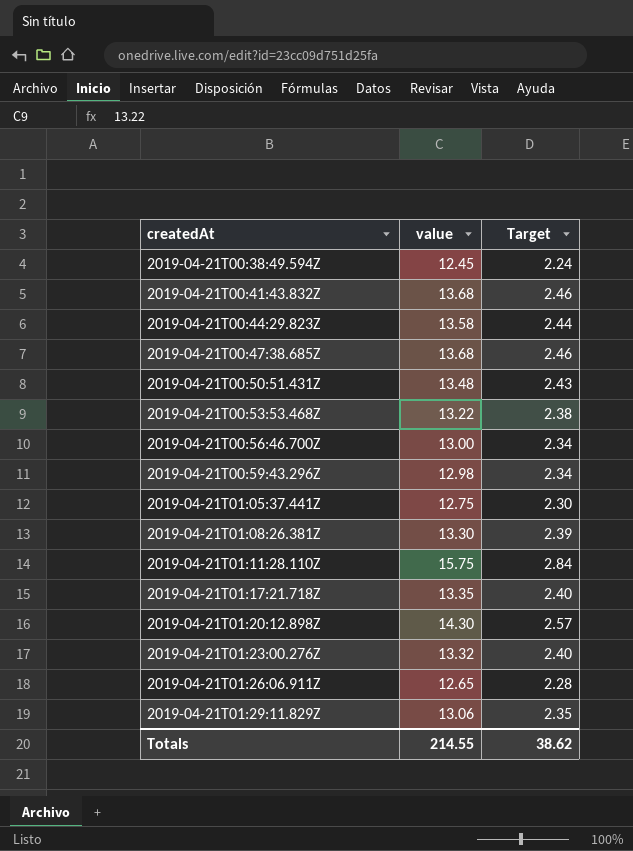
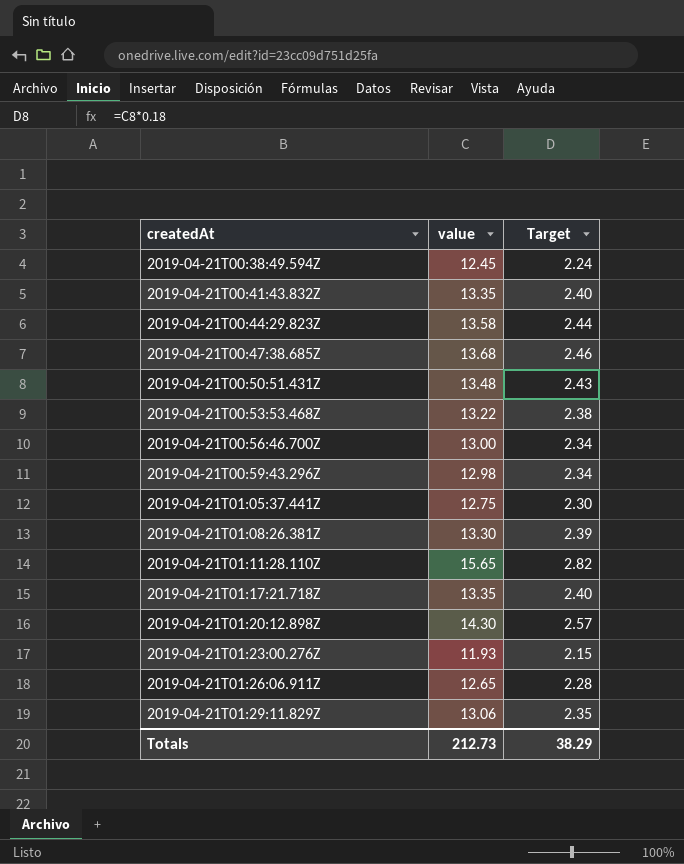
2019-04-21T00:41:43.832Z | value: 13.68 -> 13.35
2019-04-21T00:41:43.832Z | Target: 2.46 -> 2.40
2019-04-21T01:11:28.110Z | value: 15.75 -> 15.65
2019-04-21T01:11:28.110Z | Target: 2.84 -> 2.82
2019-04-21T01:23:00.276Z | value: 13.32 -> 11.93
2019-04-21T01:23:00.276Z | Target: 2.40 -> 2.15
Totals | value: 214.55 -> 212.73
Totals | Target: 38.62 -> 38.29

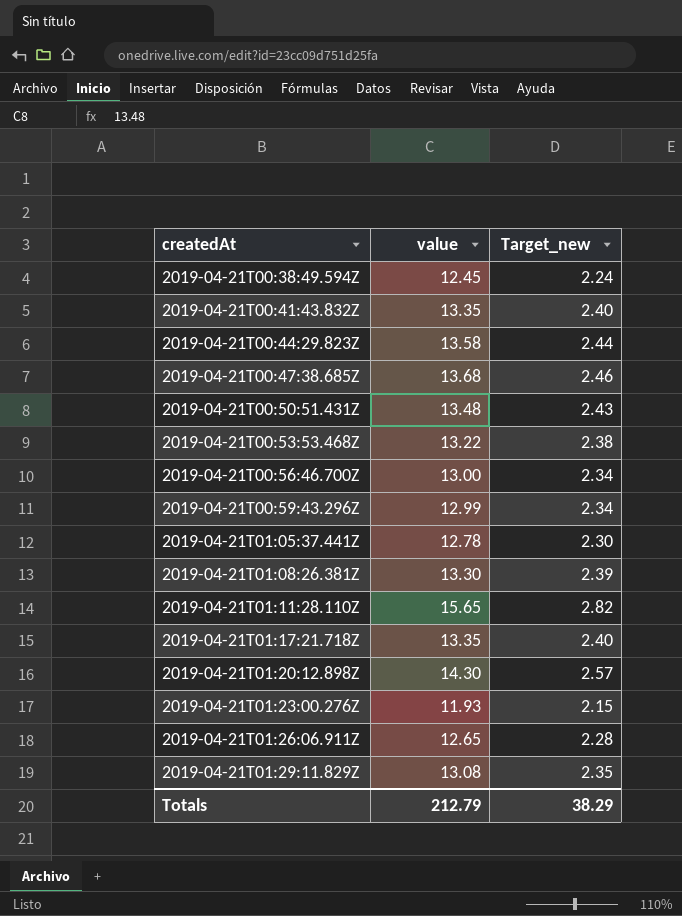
column name: Target -> Target_new
2019-04-21T00:59:43.296Z | value: 12.98 -> 12.99
2019-04-21T01:05:37.441Z | value: 12.75 -> 12.78
2019-04-21T01:29:11.829Z | value: 13.06 -> 13.08
Totals | value: 212.73 -> 212.79

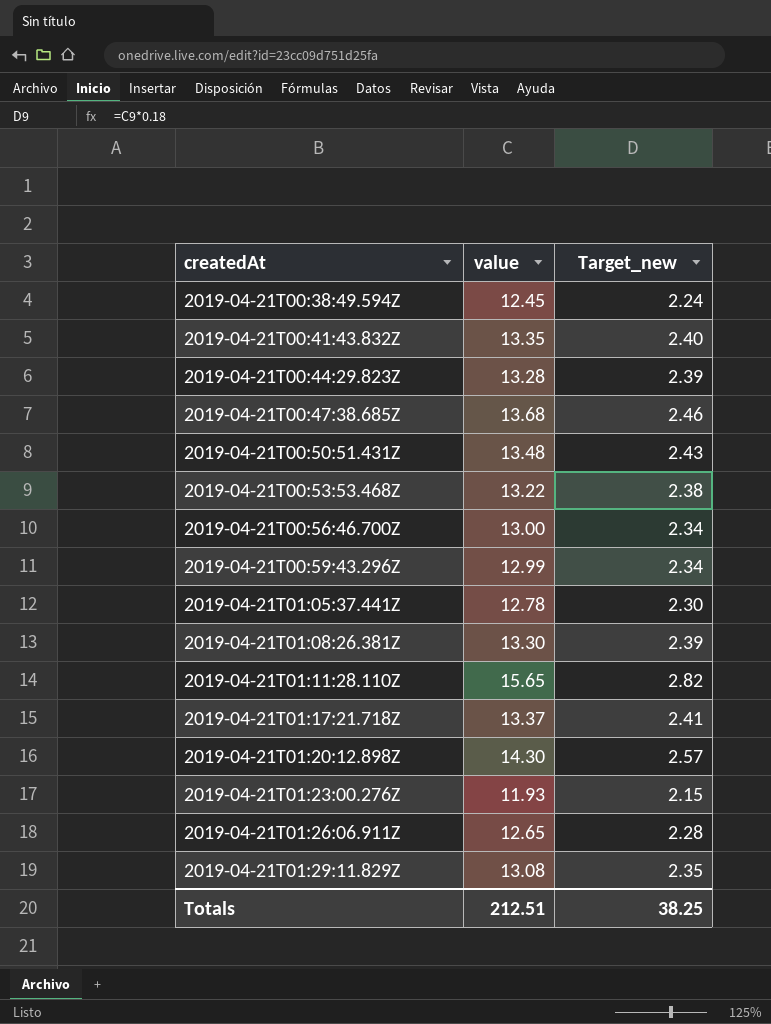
2019-04-21T00:44:29.823Z | value: 13.58 -> 13.28
2019-04-21T00:44:29.823Z | Target_new: 2.44 -> 2.39
2019-04-21T01:17:21.718Z | value: 13.35 -> 13.37
2019-04-21T01:17:21.718Z | Target_new: 2.40 -> 2.41
Totals | value: 212.79 -> 212.51
Totals | Target_new: 38.29 -> 38.25

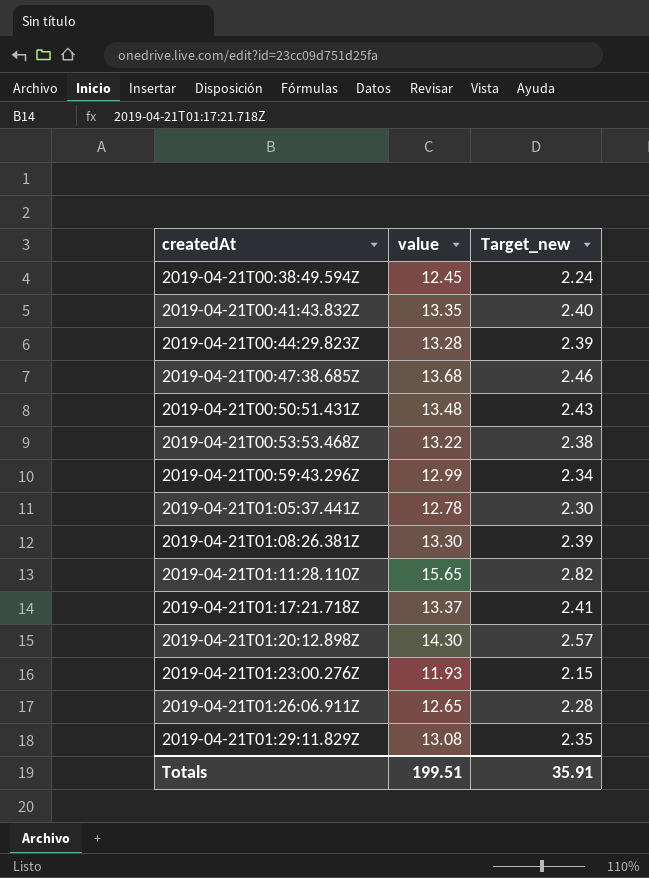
row 2019-04-21T00:56:46.700Z: 13.00 | 2.34 -> none
Totals | value: 212.51 -> 199.51
Totals | Target_new: 38.25 -> 35.91

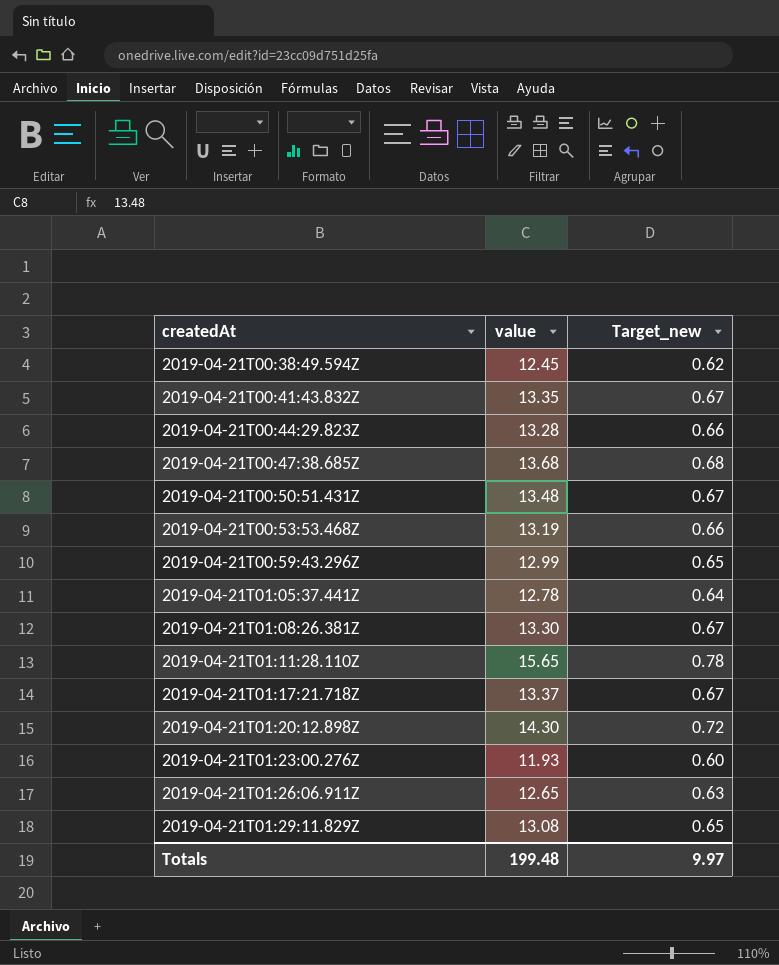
column Target_new | formula: [value] * 0.18 -> [value] * 0.05
2019-04-21T00:53:53.468Z | value: 13.22 -> 13.19
Totals | value: 199.51 -> 199.48
Totals | Target_new: 35.91 -> 9.97

